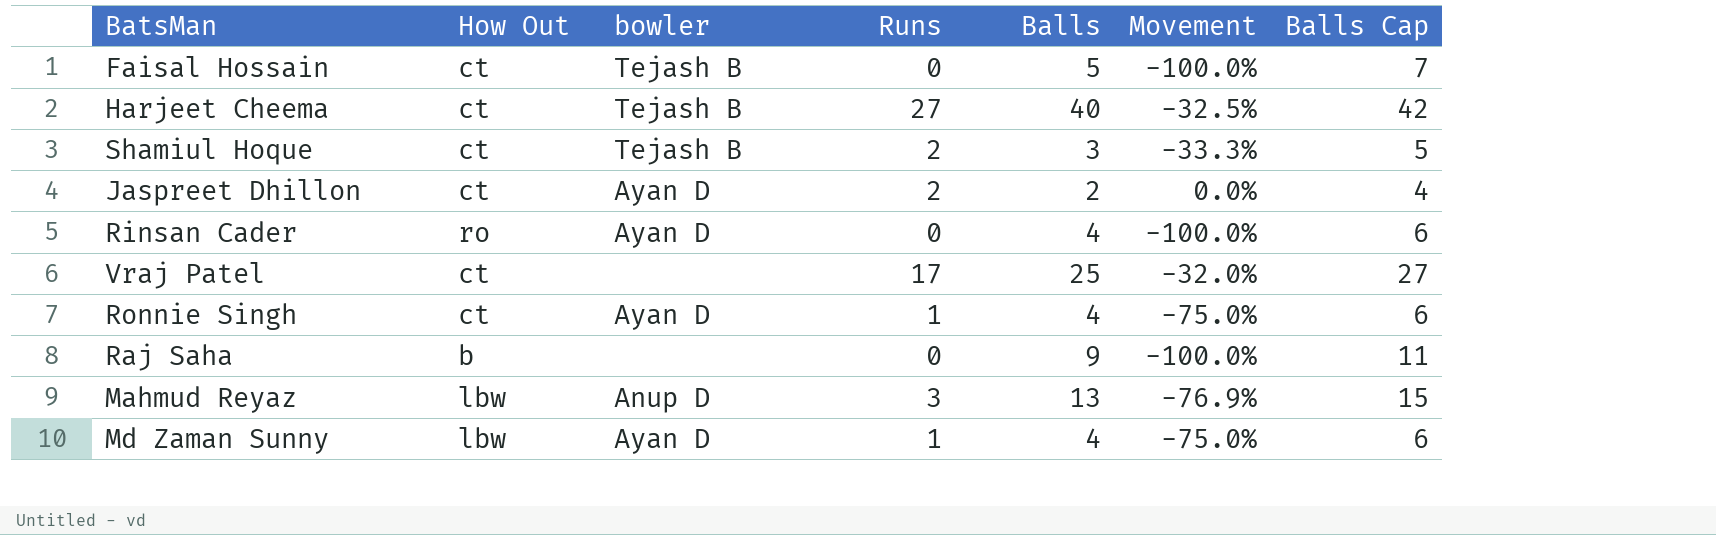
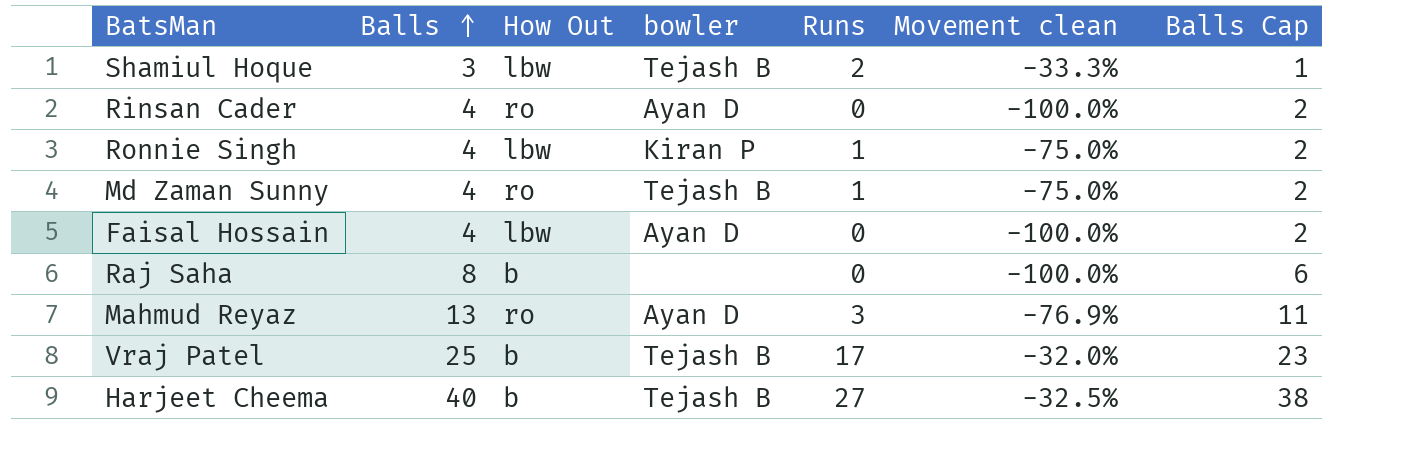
row order: none -> Balls ascending
column Balls | position: 5 -> 2
column name: Movement -> Movement clean
column Balls Cap | formula: [Balls] + 2 -> [Balls] - 2
row Jaspreet Dhillon: ct | Ayan D | 2 | 2 | 0.0% | 4 -> none
Shamiul Hoque | How Out: ct -> lbw
Ronnie Singh | How Out: ct -> lbw
Ronnie Singh | bowler: Ayan D -> Kiran P
Md Zaman Sunny | How Out: lbw -> ro
Md Zaman Sunny | bowler: Ayan D -> Tejash B
Faisal Hossain | Balls: 5 -> 4
Faisal Hossain | How Out: ct -> lbw
Faisal Hossain | bowler: Tejash B -> Ayan D
Raj Saha | Balls: 9 -> 8
Mahmud Reyaz | How Out: lbw -> ro
Mahmud Reyaz | bowler: Anup D -> Ayan D
Vraj Patel | How Out: ct -> b
Vraj Patel | bowler: none -> Tejash B
Harjeet Cheema | How Out: ct -> b

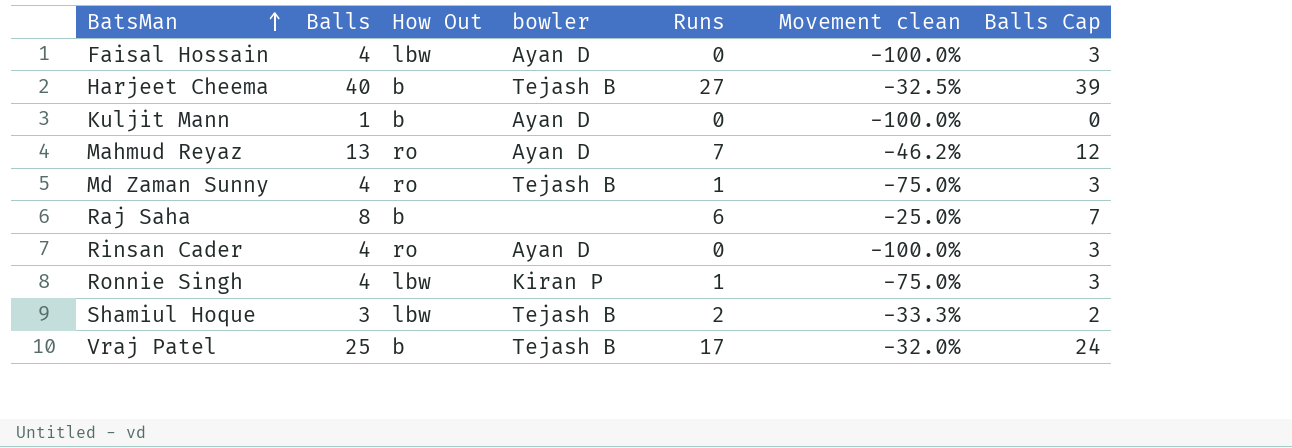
row order: Balls ascending -> BatsMan ascending
column Balls Cap | formula: [Balls] - 2 -> [Balls] - 1
row Kuljit Mann: none -> 1 | b | Ayan D | 0 | -100.0% | 0
Mahmud Reyaz | Runs: 3 -> 7
Mahmud Reyaz | Movement clean: -76.9% -> -46.2%
Raj Saha | Runs: 0 -> 6
Raj Saha | Movement clean: -100.0% -> -25.0%

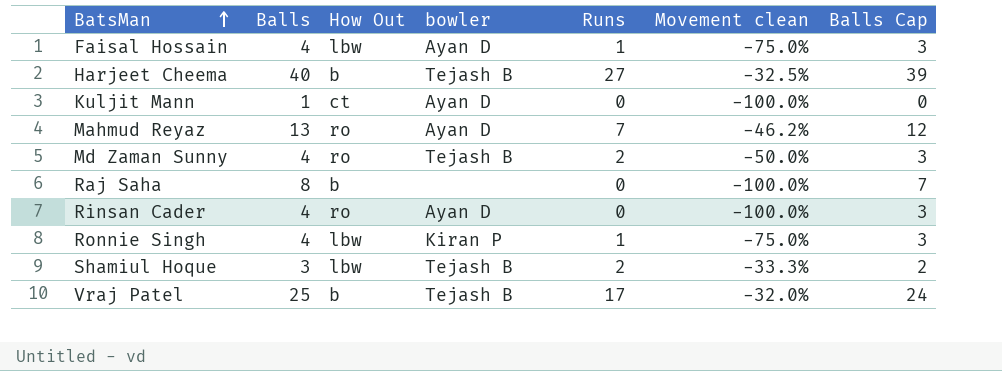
Faisal Hossain | Runs: 0 -> 1
Faisal Hossain | Movement clean: -100.0% -> -75.0%
Kuljit Mann | How Out: b -> ct
Md Zaman Sunny | Runs: 1 -> 2
Md Zaman Sunny | Movement clean: -75.0% -> -50.0%
Raj Saha | Runs: 6 -> 0
Raj Saha | Movement clean: -25.0% -> -100.0%

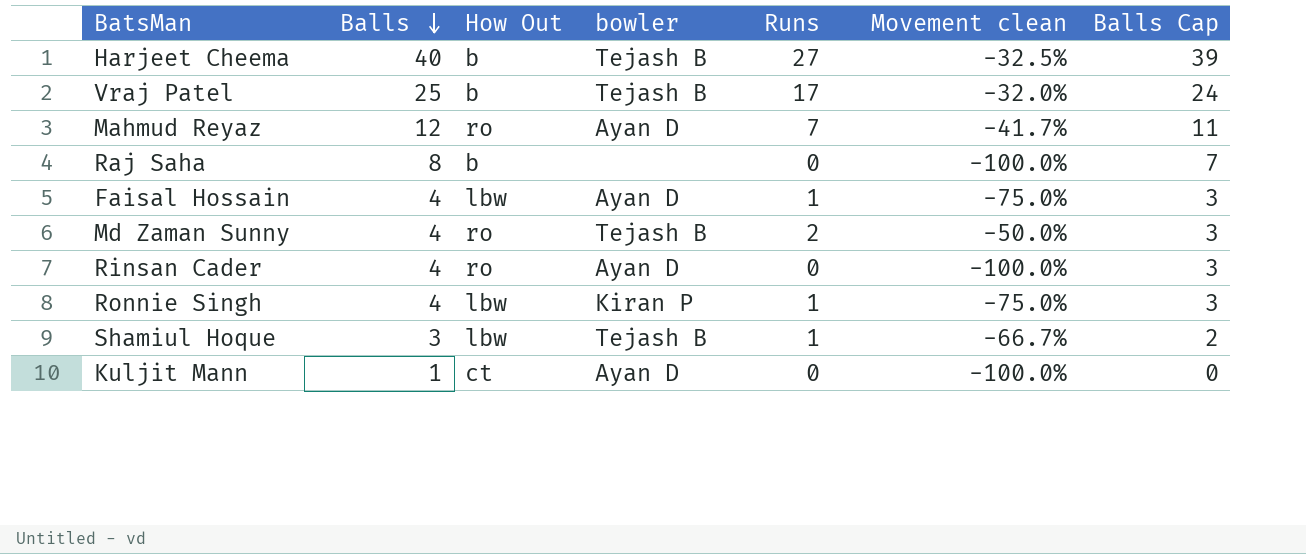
row order: BatsMan ascending -> Balls descending
Mahmud Reyaz | Balls: 13 -> 12
Mahmud Reyaz | Movement clean: -46.2% -> -41.7%
Mahmud Reyaz | Balls Cap: 12 -> 11
Shamiul Hoque | Runs: 2 -> 1
Shamiul Hoque | Movement clean: -33.3% -> -66.7%

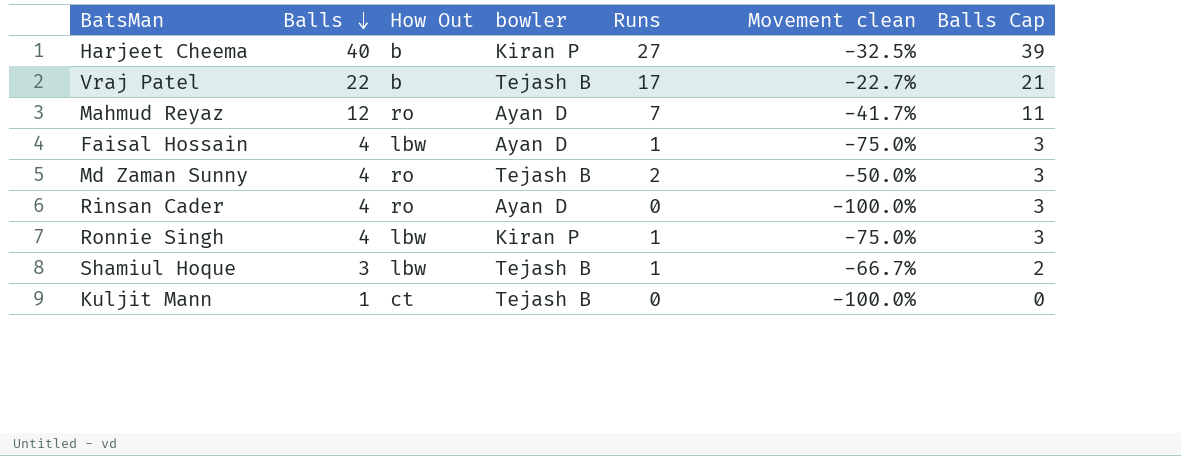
row Raj Saha: 8 | b | none | 0 | -100.0% | 7 -> none
Harjeet Cheema | bowler: Tejash B -> Kiran P
Vraj Patel | Balls: 25 -> 22
Vraj Patel | Movement clean: -32.0% -> -22.7%
Vraj Patel | Balls Cap: 24 -> 21
Kuljit Mann | bowler: Ayan D -> Tejash B

